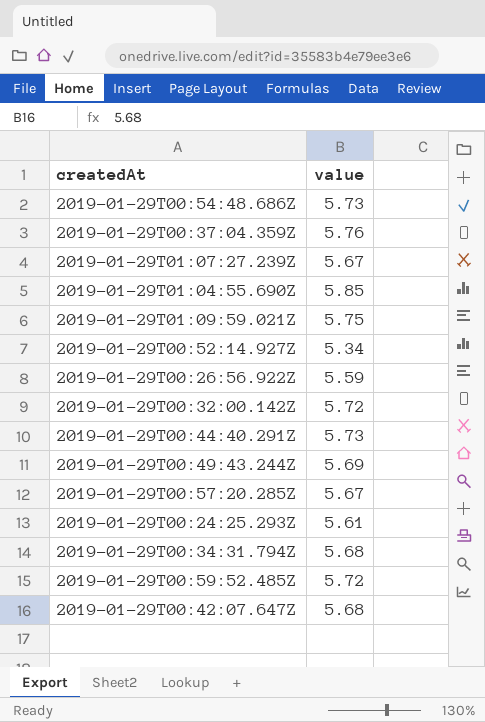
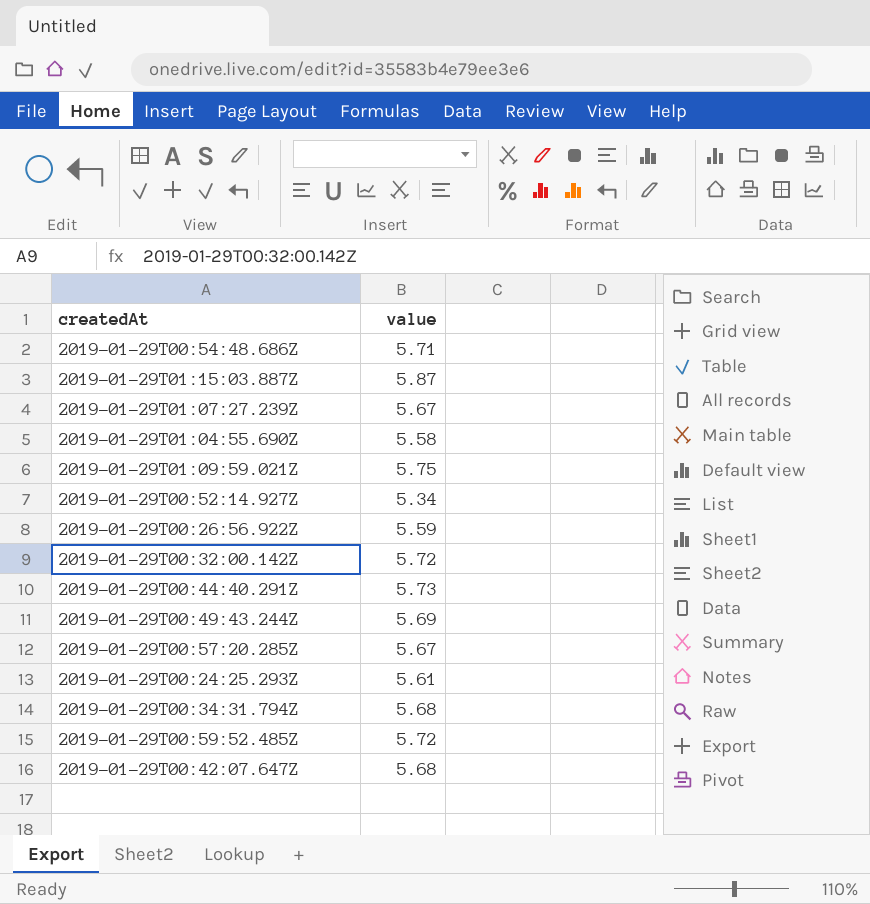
row 2019-01-29T00:37:04.359Z: 5.76 -> none
2019-01-29T00:54:48.686Z | value: 5.73 -> 5.71
row 2019-01-29T01:15:03.887Z: none -> 5.87
2019-01-29T01:04:55.690Z | value: 5.85 -> 5.58

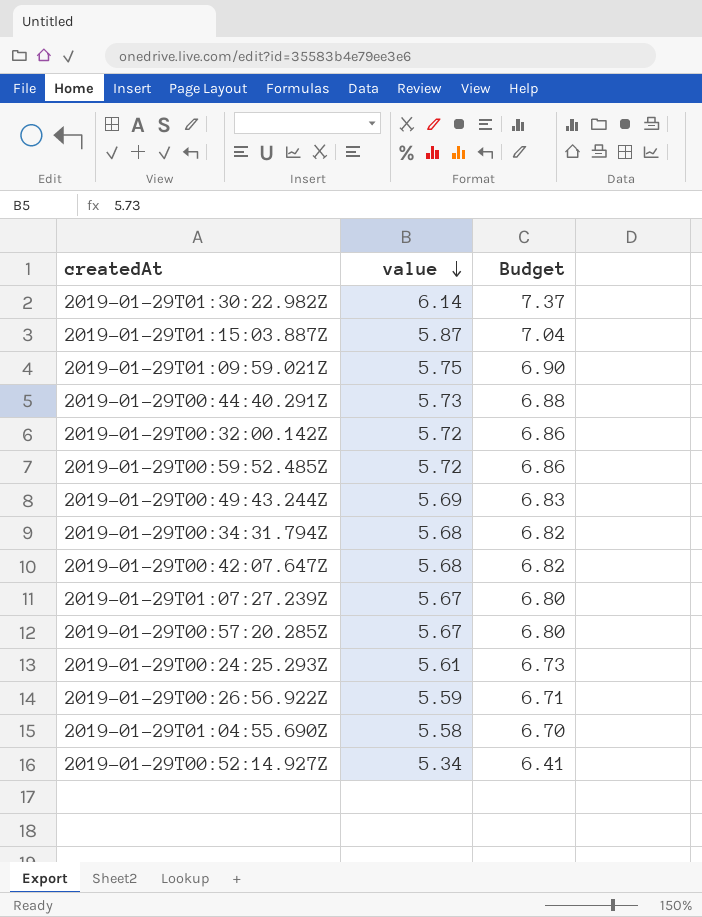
row order: none -> value descending
column Budget | formula: none -> [value] * 1.2
row 2019-01-29T00:54:48.686Z: 5.71 -> none
row 2019-01-29T01:30:22.982Z: none -> 6.14 | 7.37

